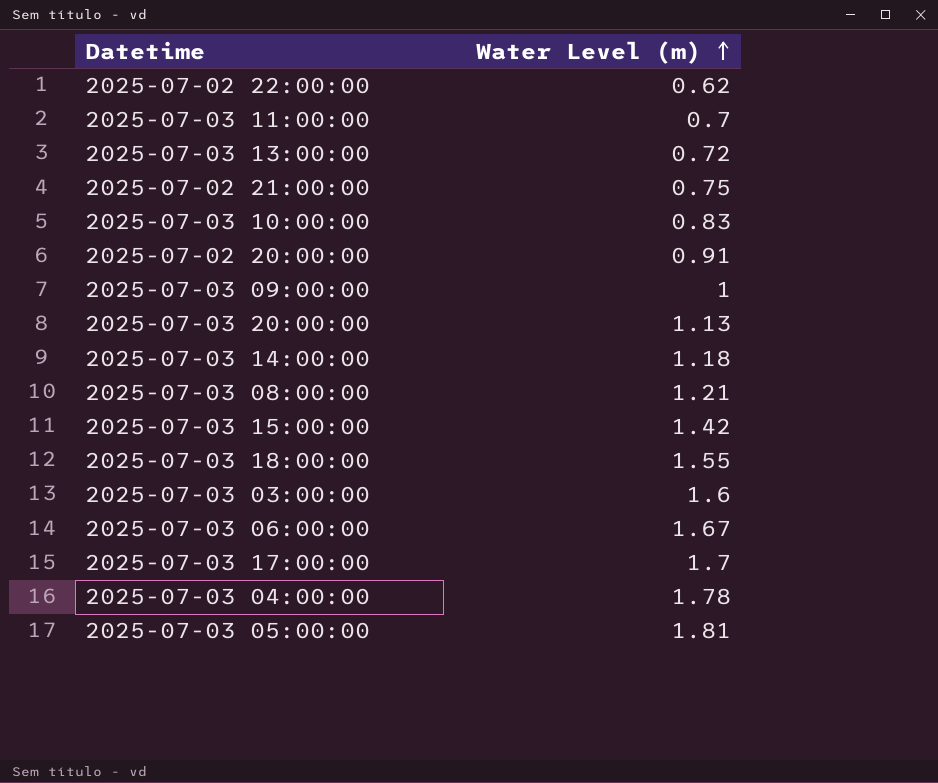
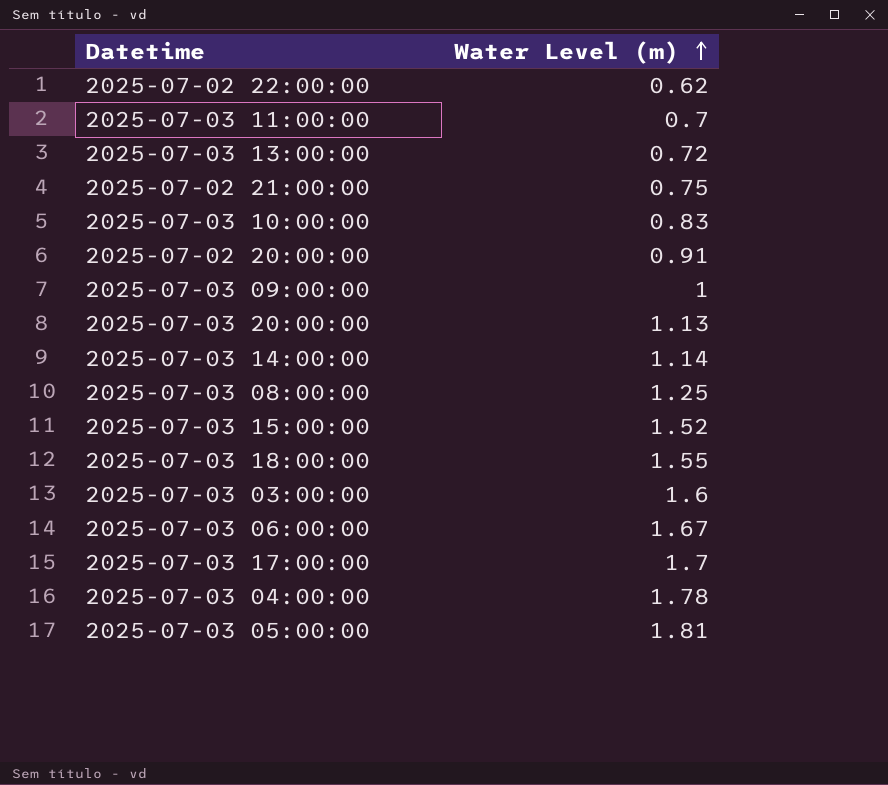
2025-07-03 14:00:00 | Water Level (m): 1.18 -> 1.14
2025-07-03 08:00:00 | Water Level (m): 1.21 -> 1.25
2025-07-03 15:00:00 | Water Level (m): 1.42 -> 1.52

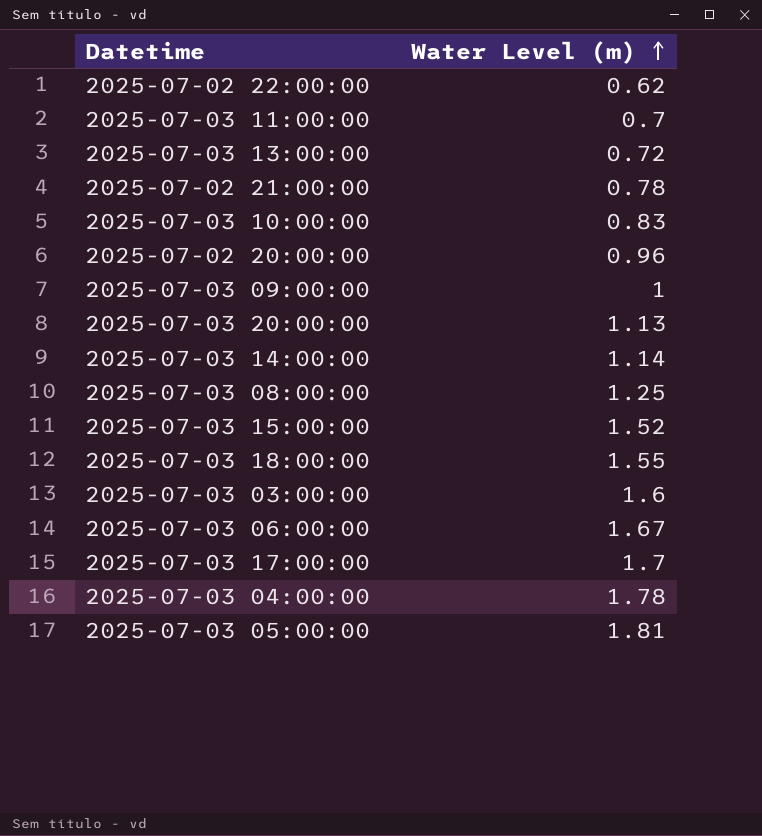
2025-07-02 21:00:00 | Water Level (m): 0.75 -> 0.78
2025-07-02 20:00:00 | Water Level (m): 0.91 -> 0.96

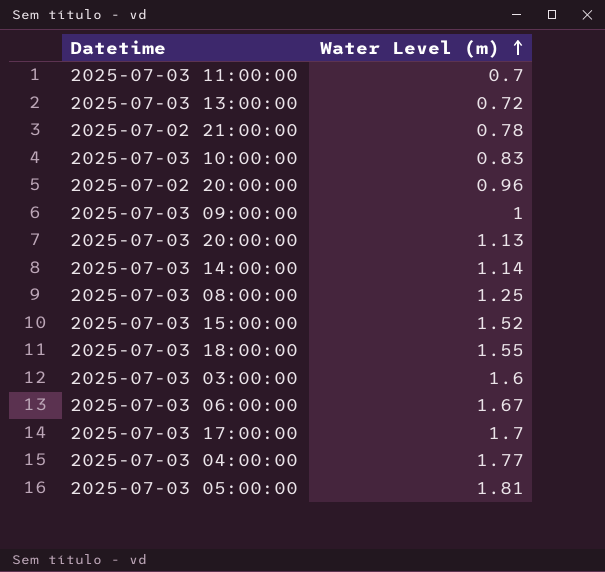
row 2025-07-02 22:00:00: 0.62 -> none
2025-07-03 04:00:00 | Water Level (m): 1.78 -> 1.77

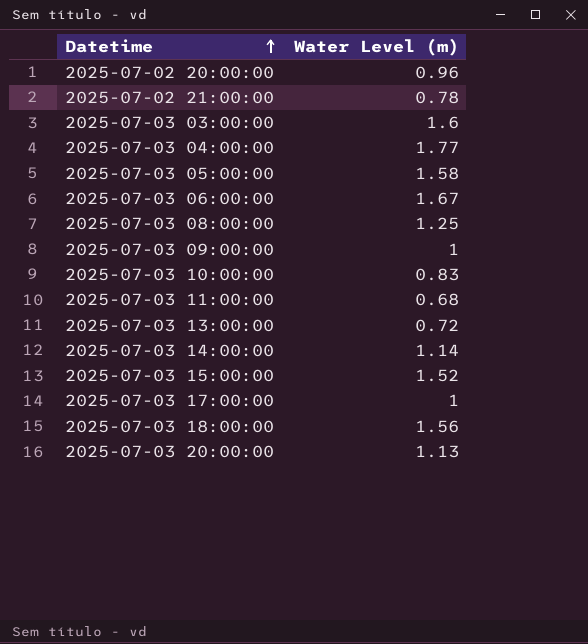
row order: Water Level (m) ascending -> Datetime ascending
2025-07-03 05:00:00 | Water Level (m): 1.81 -> 1.58
2025-07-03 11:00:00 | Water Level (m): 0.7 -> 0.68
2025-07-03 17:00:00 | Water Level (m): 1.7 -> 1
2025-07-03 18:00:00 | Water Level (m): 1.55 -> 1.56

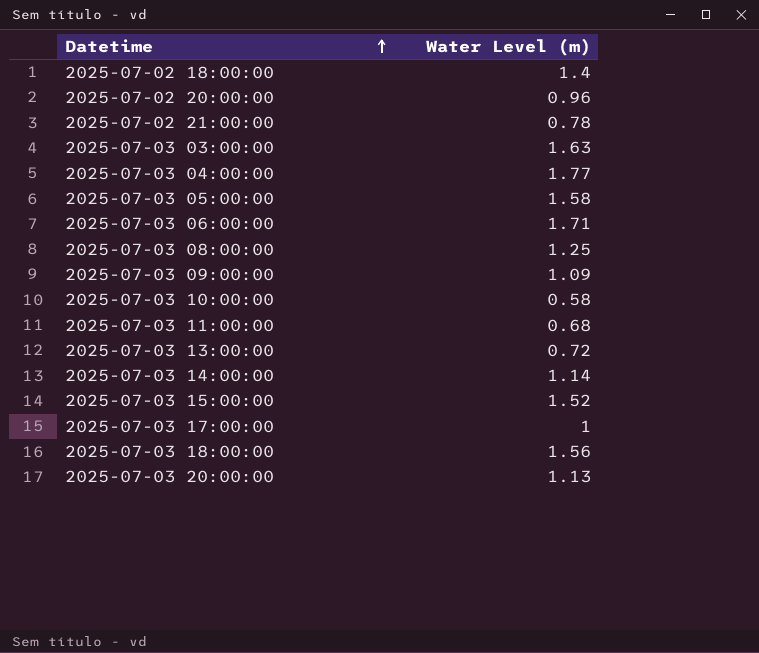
row 2025-07-02 18:00:00: none -> 1.4
2025-07-03 03:00:00 | Water Level (m): 1.6 -> 1.63
2025-07-03 06:00:00 | Water Level (m): 1.67 -> 1.71
2025-07-03 09:00:00 | Water Level (m): 1 -> 1.09
2025-07-03 10:00:00 | Water Level (m): 0.83 -> 0.58

